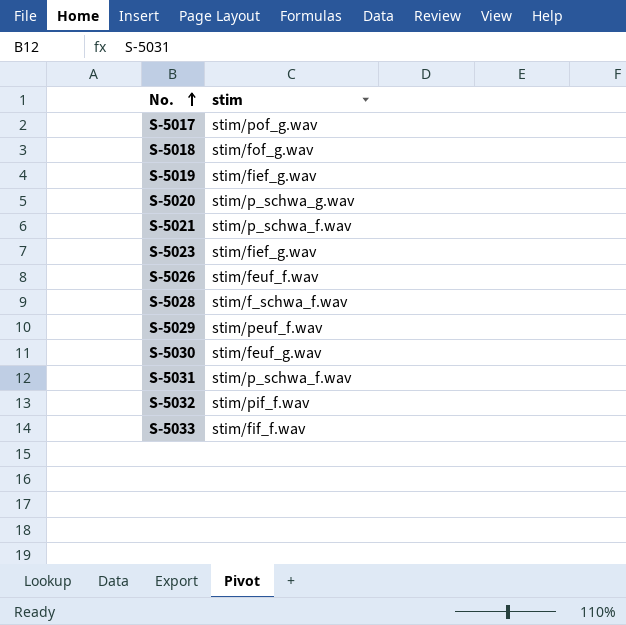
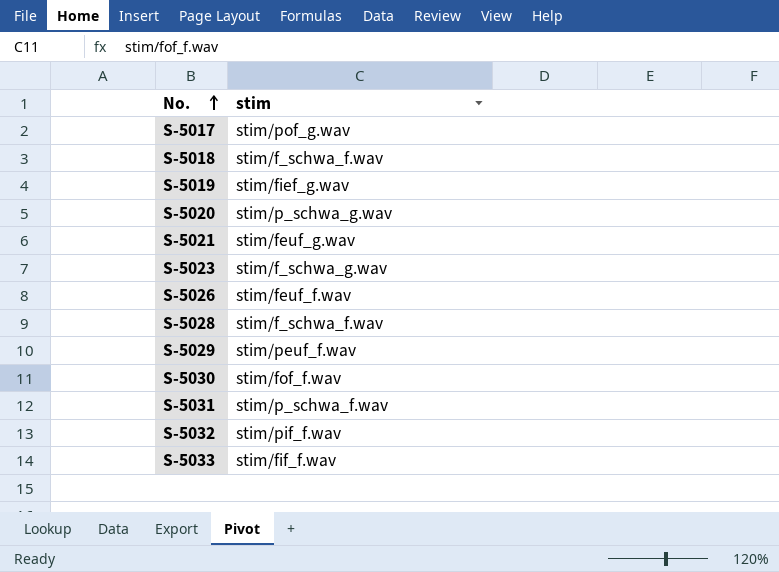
S-5018 | stim: stim/fof_g.wav -> stim/f_schwa_f.wav
S-5021 | stim: stim/p_schwa_f.wav -> stim/feuf_g.wav
S-5023 | stim: stim/fief_g.wav -> stim/f_schwa_g.wav
S-5030 | stim: stim/feuf_g.wav -> stim/fof_f.wav

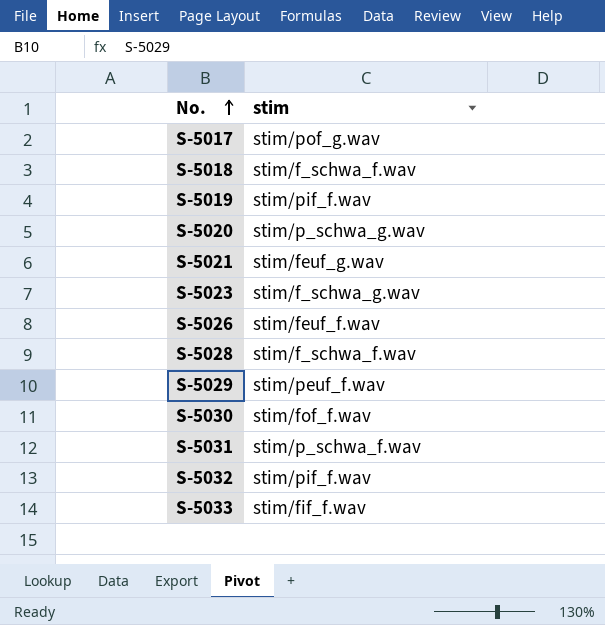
S-5019 | stim: stim/fief_g.wav -> stim/pif_f.wav

